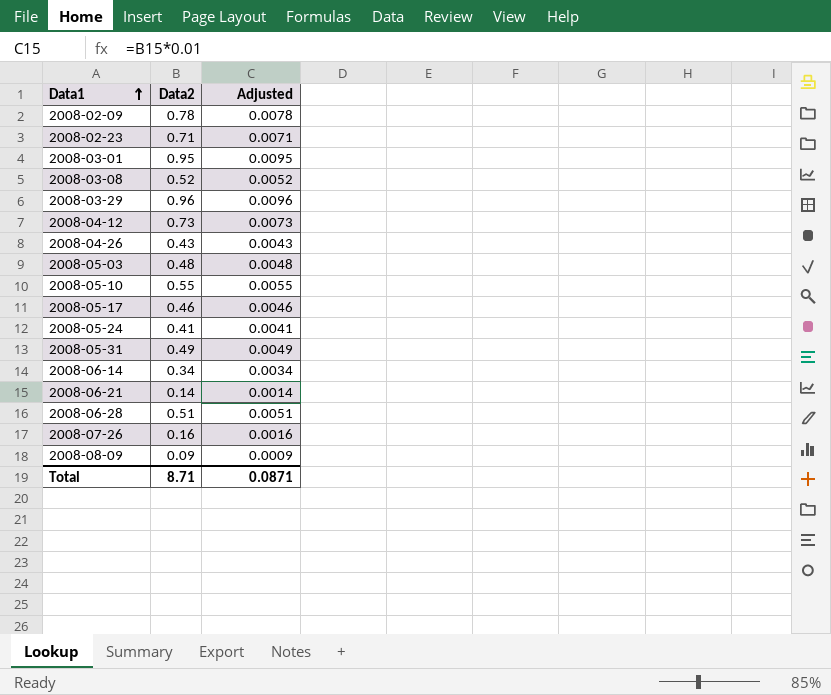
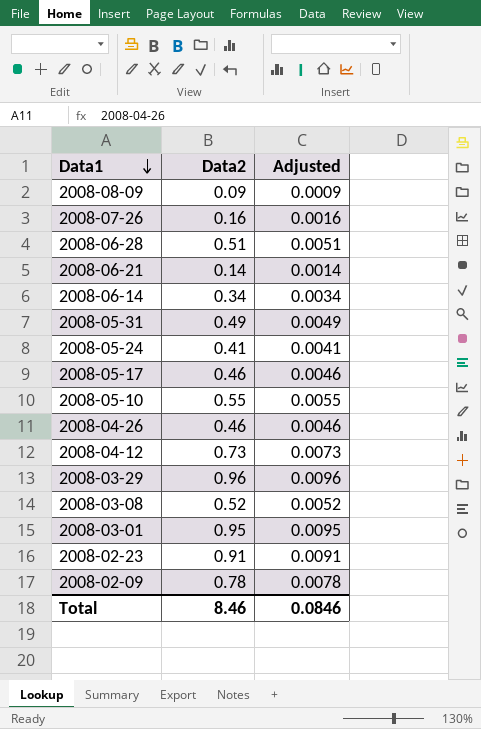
row order: Data1 ascending -> Data1 descending
row 2008-05-03: 0.48 | 0.0048 -> none
2008-04-26 | Data2: 0.43 -> 0.46
2008-04-26 | Adjusted: 0.0043 -> 0.0046
2008-02-23 | Data2: 0.71 -> 0.91
2008-02-23 | Adjusted: 0.0071 -> 0.0091
Total | Data2: 8.71 -> 8.46
Total | Adjusted: 0.0871 -> 0.0846

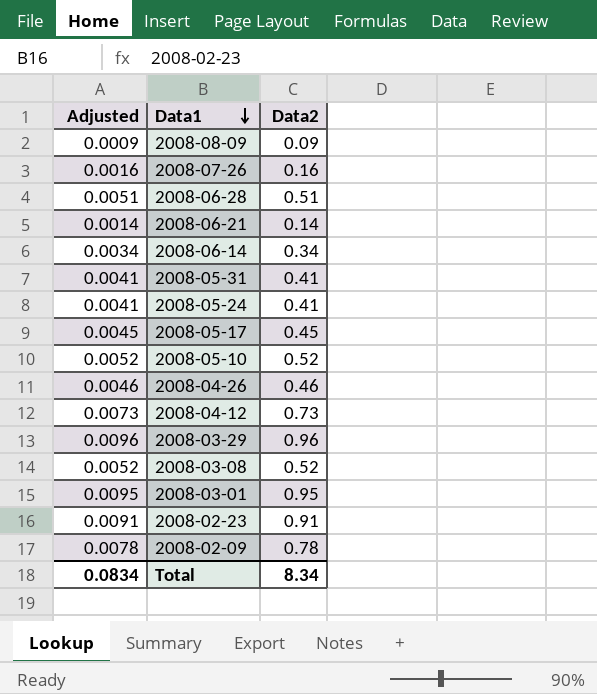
column Adjusted | position: 3 -> 1
2008-05-31 | Adjusted: 0.0049 -> 0.0041
2008-05-31 | Data2: 0.49 -> 0.41
2008-05-17 | Adjusted: 0.0046 -> 0.0045
2008-05-17 | Data2: 0.46 -> 0.45
2008-05-10 | Adjusted: 0.0055 -> 0.0052
2008-05-10 | Data2: 0.55 -> 0.52
Total | Adjusted: 0.0846 -> 0.0834
Total | Data2: 8.46 -> 8.34

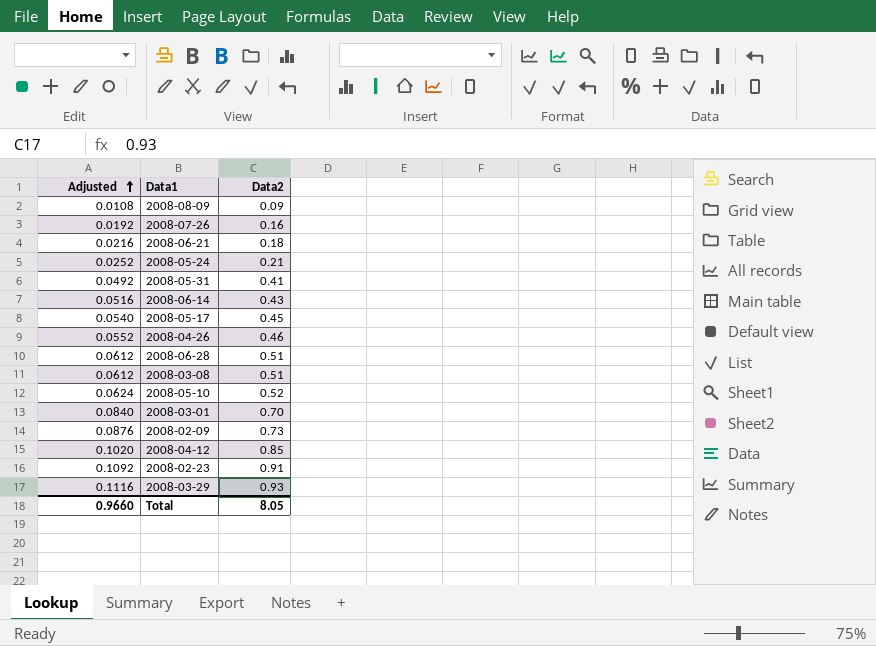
row order: Data1 descending -> Adjusted ascending
column Adjusted | formula: [Data2] * 0.01 -> [Data2] * 0.12
2008-06-21 | Data2: 0.14 -> 0.18
2008-05-24 | Data2: 0.41 -> 0.21
2008-06-14 | Data2: 0.34 -> 0.43
2008-03-08 | Data2: 0.52 -> 0.51
2008-03-01 | Data2: 0.95 -> 0.70
2008-02-09 | Data2: 0.78 -> 0.73
2008-04-12 | Data2: 0.73 -> 0.85
2008-03-29 | Data2: 0.96 -> 0.93
Total | Adjusted: 0.0834 -> 0.9660
Total | Data2: 8.34 -> 8.05

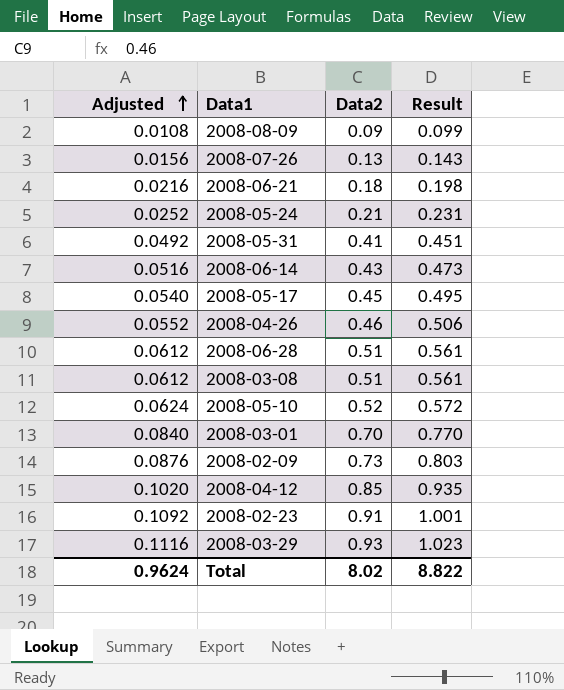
column Result | formula: none -> [Data2] * 1.1
2008-07-26 | Adjusted: 0.0192 -> 0.0156
2008-07-26 | Data2: 0.16 -> 0.13
Total | Adjusted: 0.9660 -> 0.9624
Total | Data2: 8.05 -> 8.02

